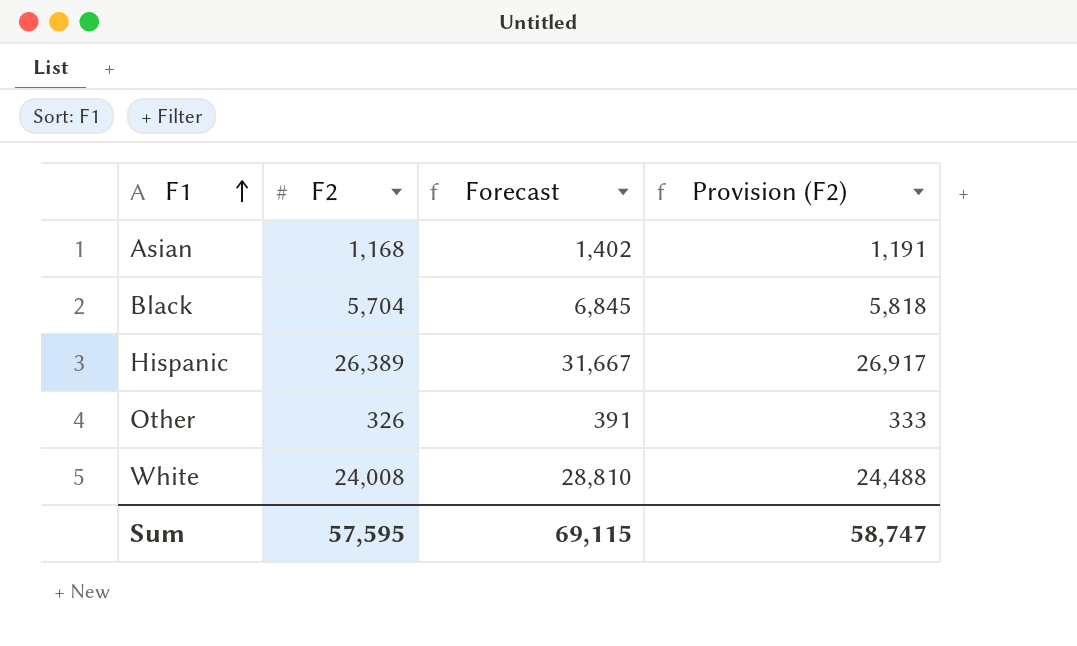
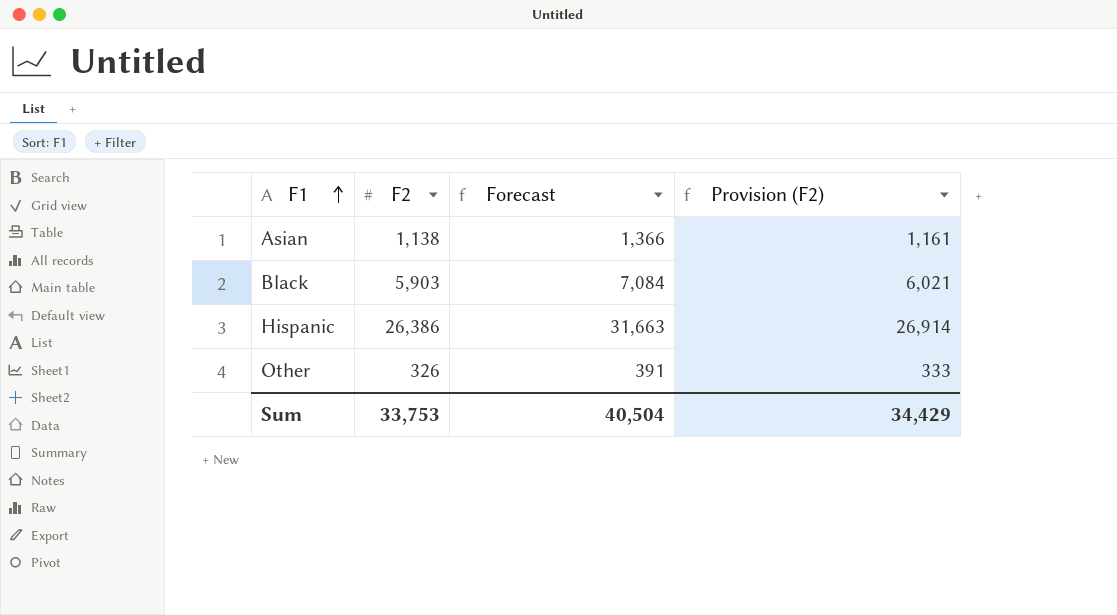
row White: 24,008 | 28,810 | 24,488 -> none
Asian | F2: 1,168 -> 1,138
Asian | Forecast: 1,402 -> 1,366
Asian | Provision (F2): 1,191 -> 1,161
Black | F2: 5,704 -> 5,903
Black | Forecast: 6,845 -> 7,084
Black | Provision (F2): 5,818 -> 6,021
Hispanic | F2: 26,389 -> 26,386
Hispanic | Forecast: 31,667 -> 31,663
Hispanic | Provision (F2): 26,917 -> 26,914
Sum | F2: 57,595 -> 33,753
Sum | Forecast: 69,115 -> 40,504
Sum | Provision (F2): 58,747 -> 34,429

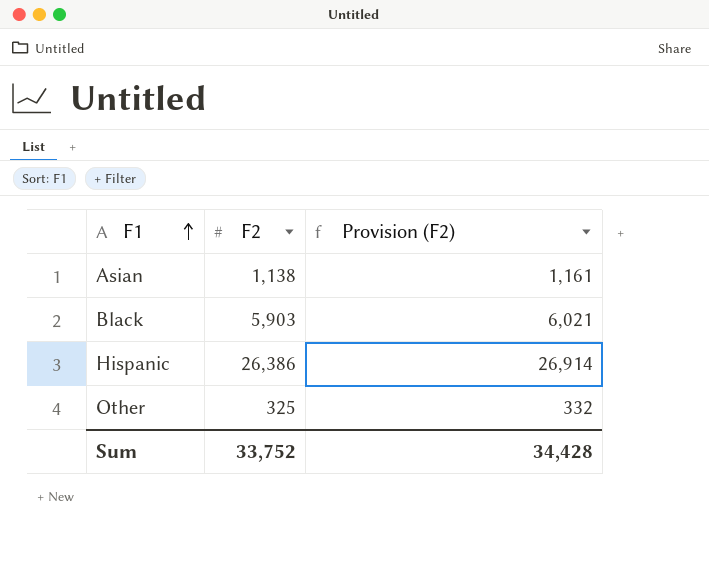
column Forecast | formula: [F2] * 1.2 -> none
Other | F2: 326 -> 325
Other | Provision (F2): 333 -> 332
Sum | F2: 33,753 -> 33,752
Sum | Provision (F2): 34,429 -> 34,428

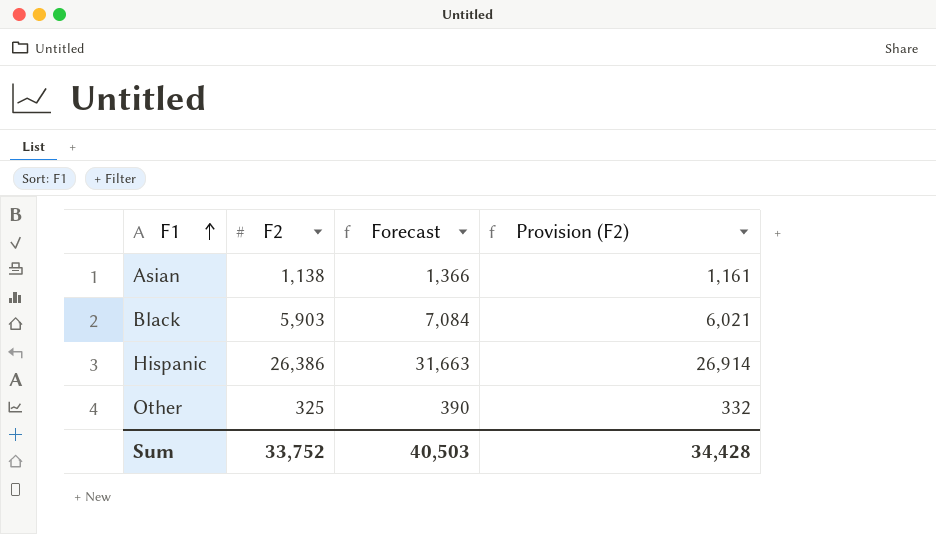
column Forecast | formula: none -> [F2] * 1.2

